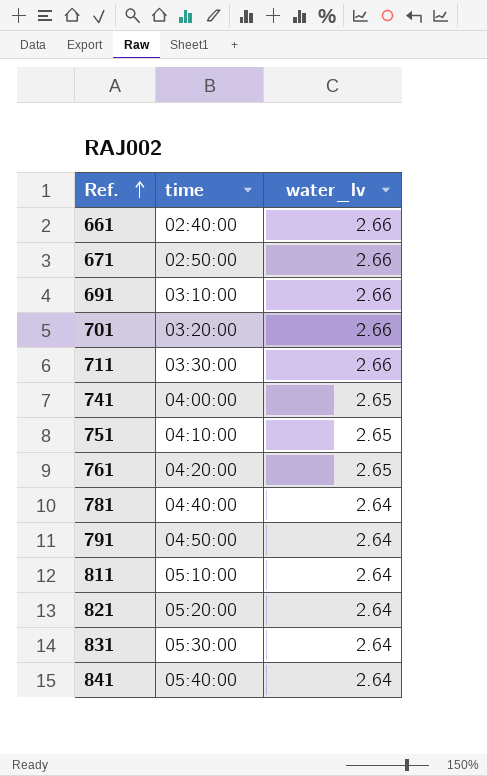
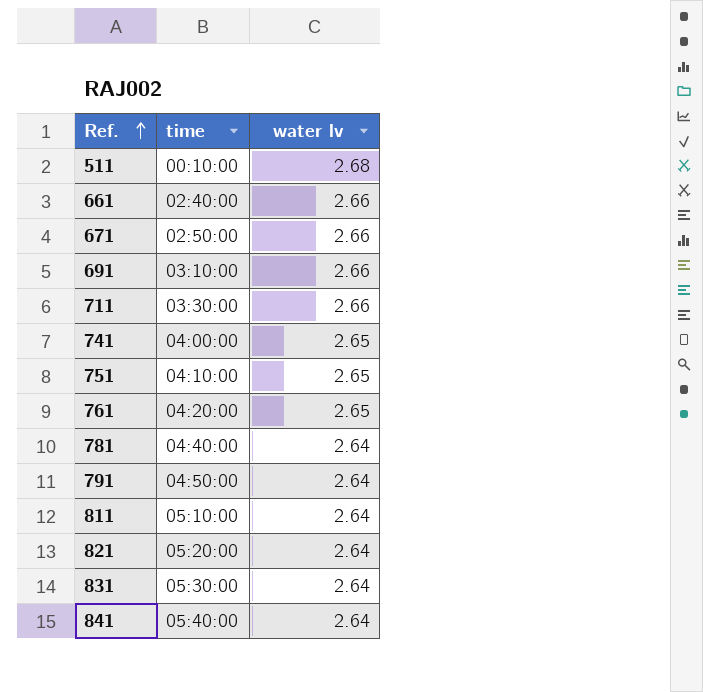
column name: water_lv -> water lv
row 701: 03:20:00 | 2.66 -> none
row 511: none -> 00:10:00 | 2.68

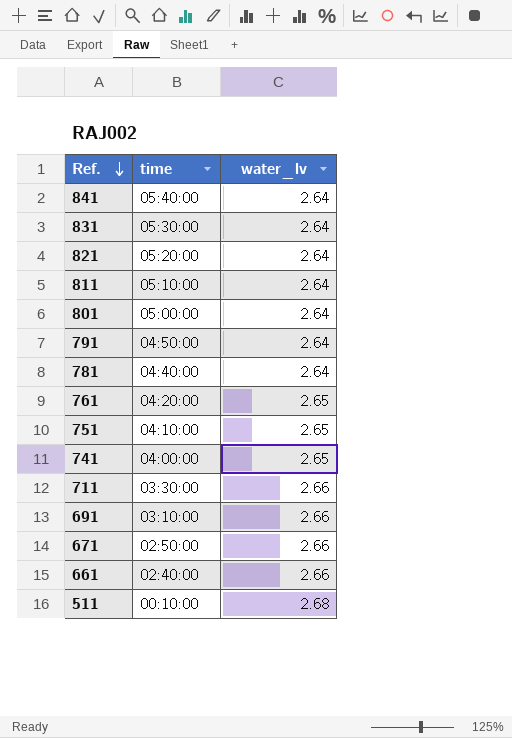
row order: Ref. ascending -> Ref. descending
column name: water lv -> water_lv
row 801: none -> 05:00:00 | 2.64

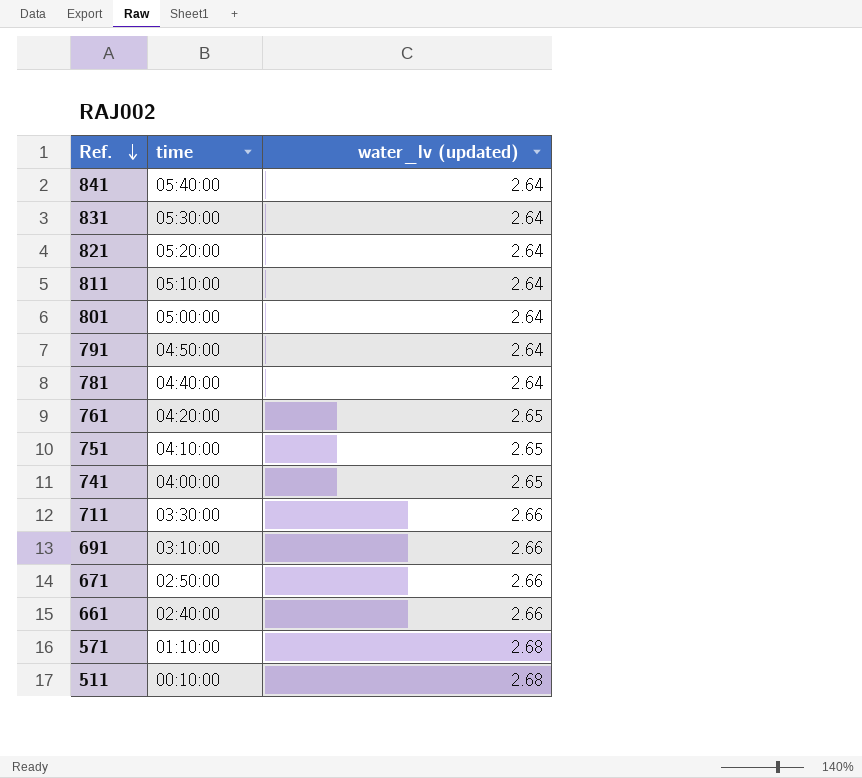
column name: water_lv -> water_lv (updated)
row 571: none -> 01:10:00 | 2.68

